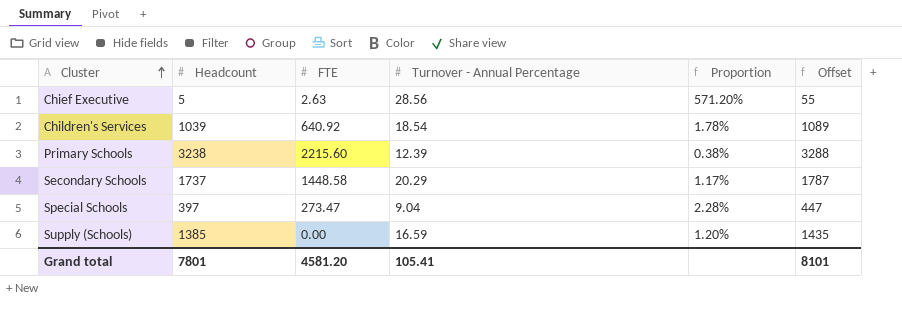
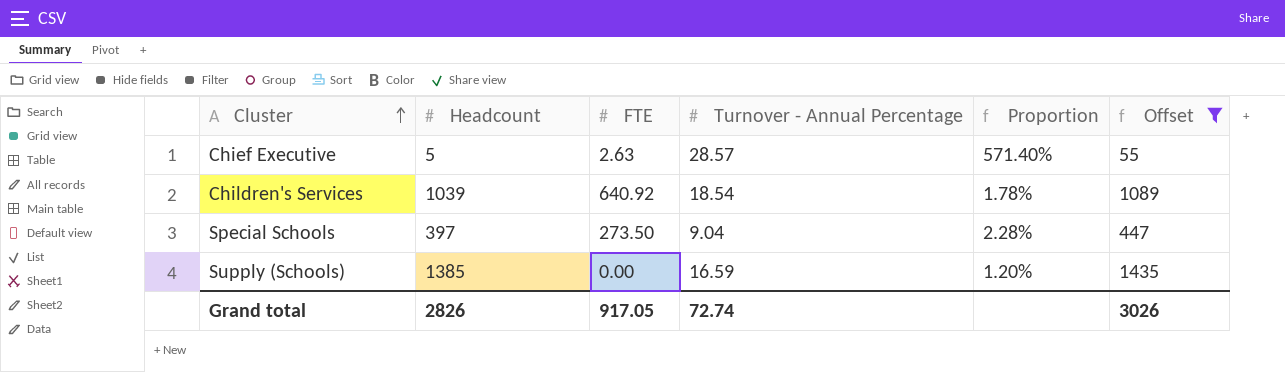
filter: none -> Offset <= 1435
Chief Executive | Turnover - Annual Percentage: 28.56 -> 28.57
Chief Executive | Proportion: 571.20% -> 571.40%
Special Schools | FTE: 273.47 -> 273.50
Grand total | Headcount: 7801 -> 2826
Grand total | FTE: 4581.20 -> 917.05
Grand total | Turnover - Annual Percentage: 105.41 -> 72.74
Grand total | Offset: 8101 -> 3026

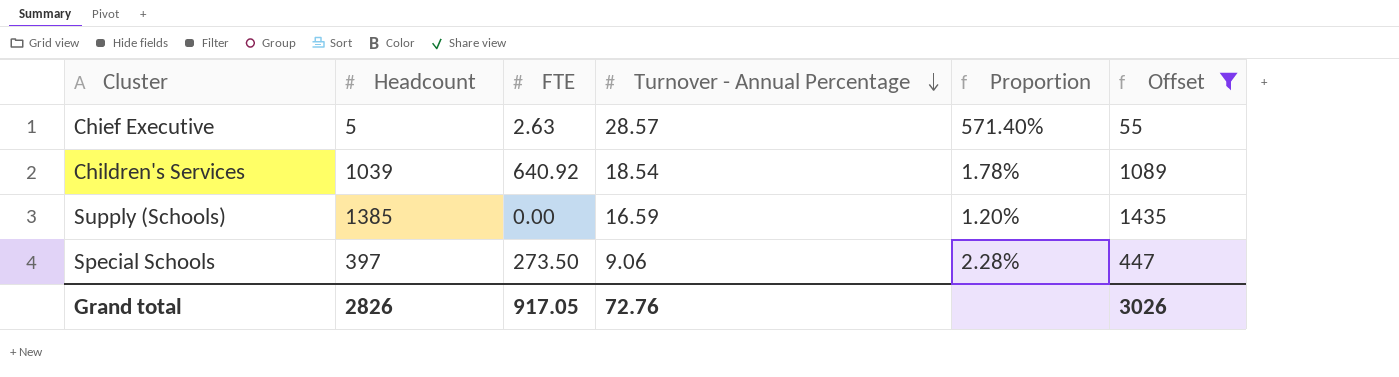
row order: Cluster ascending -> Turnover - Annual Percentage descending
Special Schools | Turnover - Annual Percentage: 9.04 -> 9.06
Grand total | Turnover - Annual Percentage: 72.74 -> 72.76

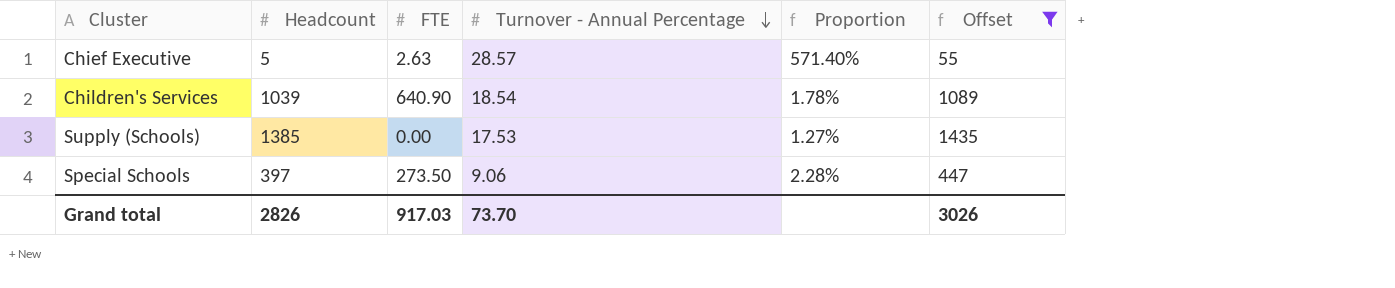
Children's Services | FTE: 640.92 -> 640.90
Supply (Schools) | Turnover - Annual Percentage: 16.59 -> 17.53
Supply (Schools) | Proportion: 1.20% -> 1.27%
Grand total | FTE: 917.05 -> 917.03
Grand total | Turnover - Annual Percentage: 72.76 -> 73.70

